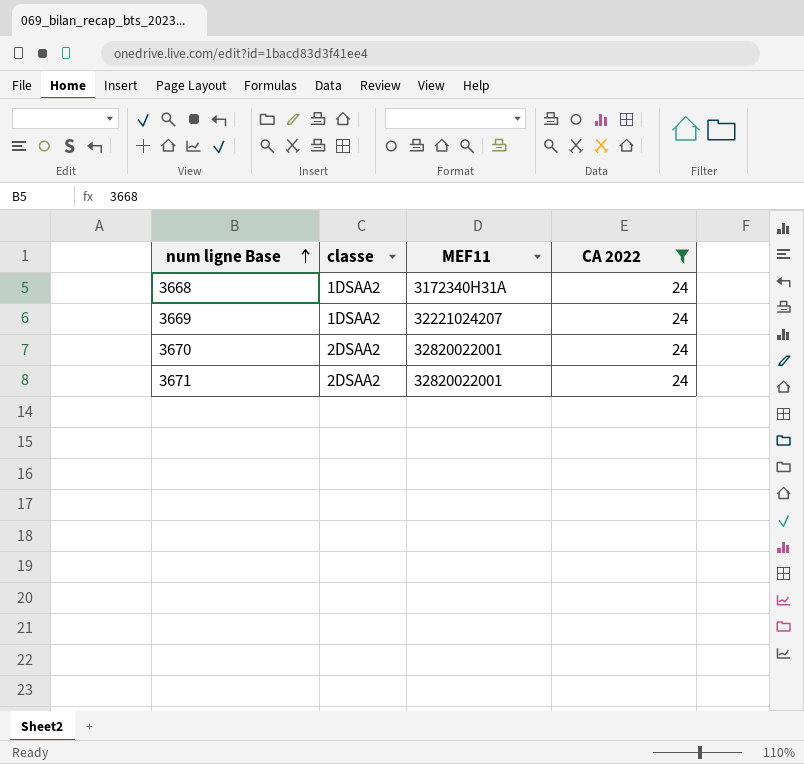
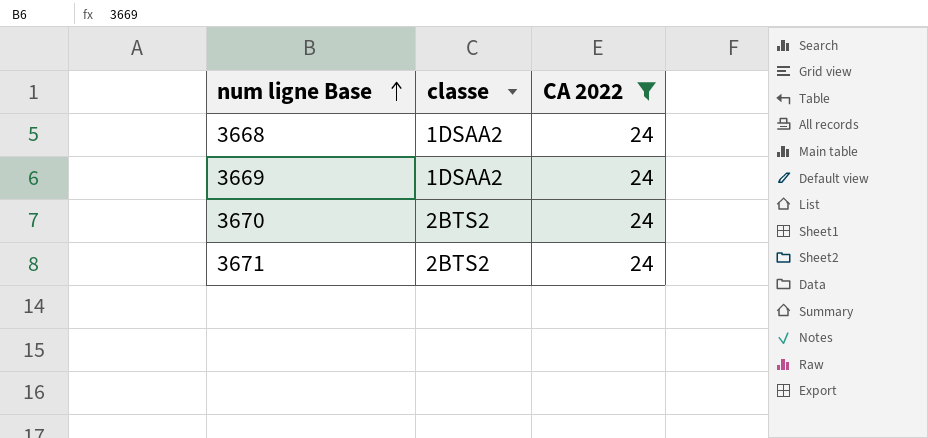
column MEF11 | position: 3 -> none
3670 | classe: 2DSAA2 -> 2BTS2
3671 | classe: 2DSAA2 -> 2BTS2

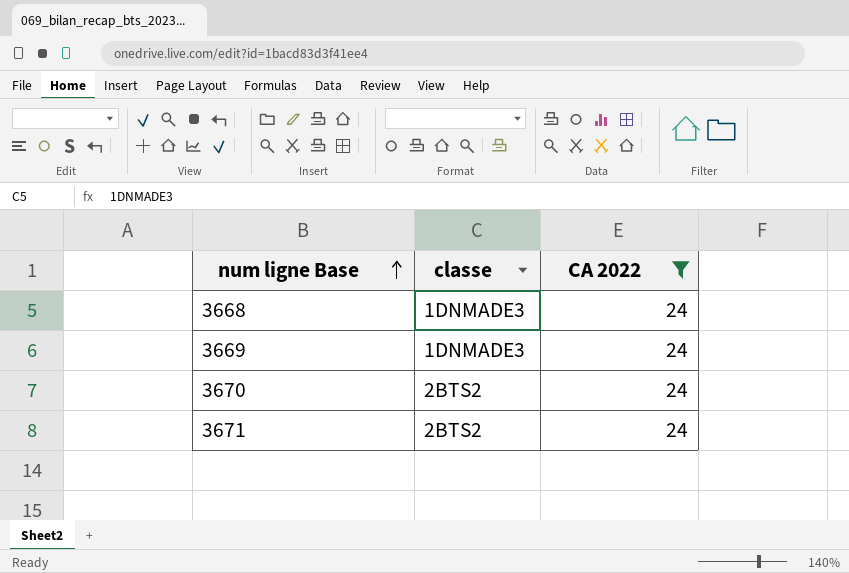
3668 | classe: 1DSAA2 -> 1DNMADE3
3669 | classe: 1DSAA2 -> 1DNMADE3

